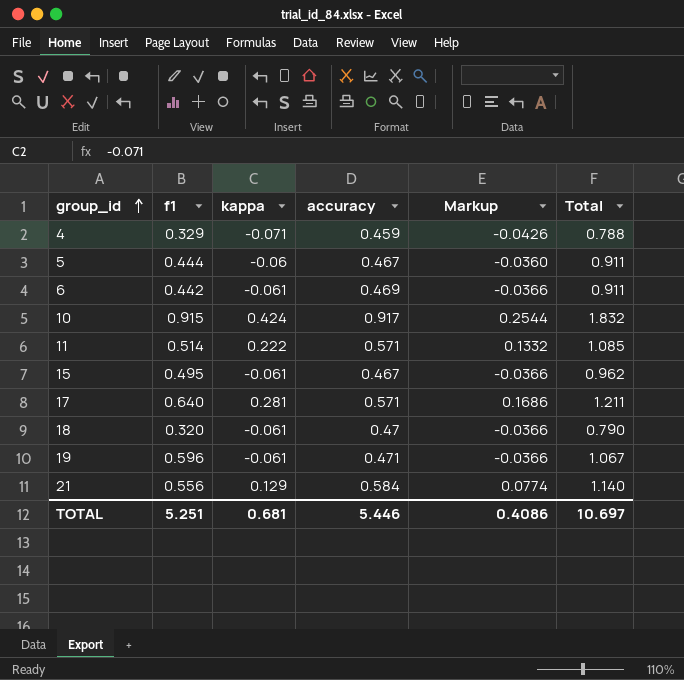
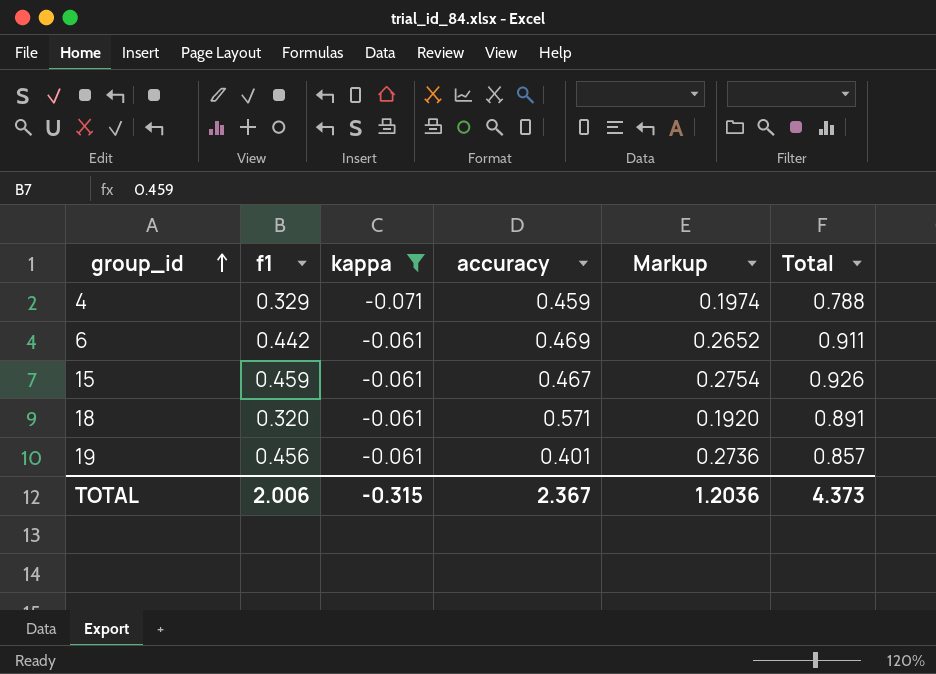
filter: none -> kappa <= -0.061
column Markup | formula: [kappa] * 0.6 -> [f1] * 0.6
15 | f1: 0.495 -> 0.459
15 | Total: 0.962 -> 0.926
18 | accuracy: 0.47 -> 0.571
18 | Total: 0.790 -> 0.891
19 | f1: 0.596 -> 0.456
19 | accuracy: 0.471 -> 0.401
19 | Total: 1.067 -> 0.857
TOTAL | f1: 5.251 -> 2.006
TOTAL | kappa: 0.681 -> -0.315
TOTAL | accuracy: 5.446 -> 2.367
TOTAL | Markup: 0.4086 -> 1.2036
TOTAL | Total: 10.697 -> 4.373

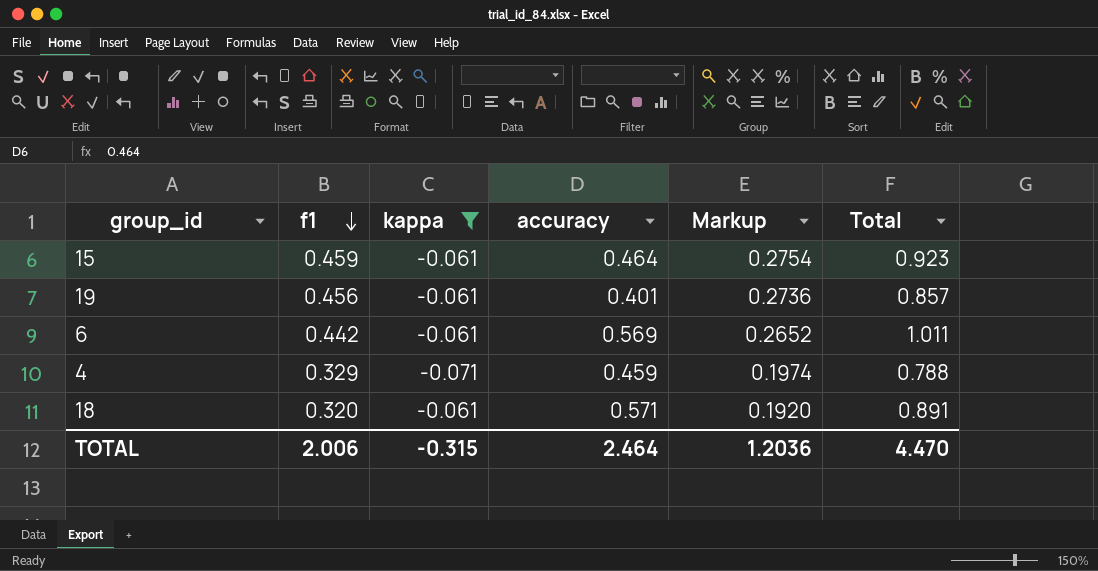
row order: group_id ascending -> f1 descending
15 | accuracy: 0.467 -> 0.464
15 | Total: 0.926 -> 0.923
6 | accuracy: 0.469 -> 0.569
6 | Total: 0.911 -> 1.011
TOTAL | accuracy: 2.367 -> 2.464
TOTAL | Total: 4.373 -> 4.470

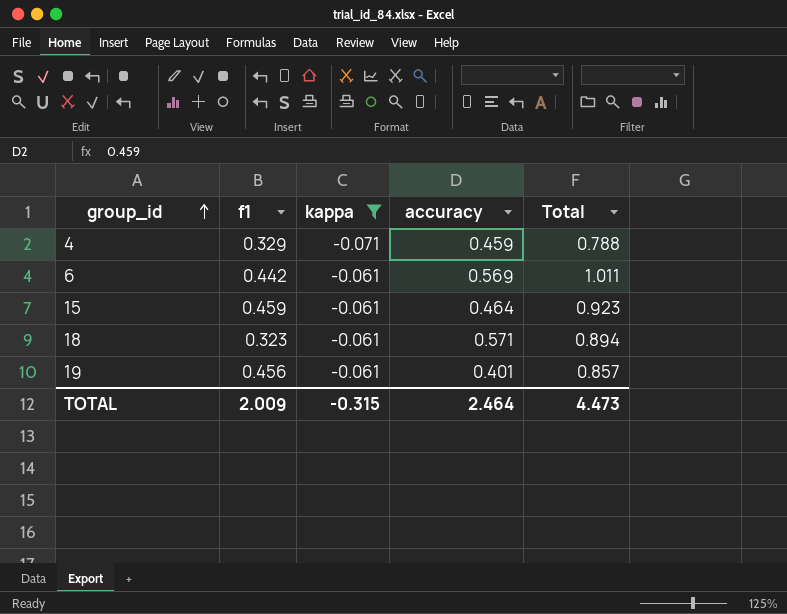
row order: f1 descending -> group_id ascending
column Markup | formula: [f1] * 0.6 -> none
18 | f1: 0.320 -> 0.323
18 | Total: 0.891 -> 0.894
TOTAL | f1: 2.006 -> 2.009
TOTAL | Total: 4.470 -> 4.473

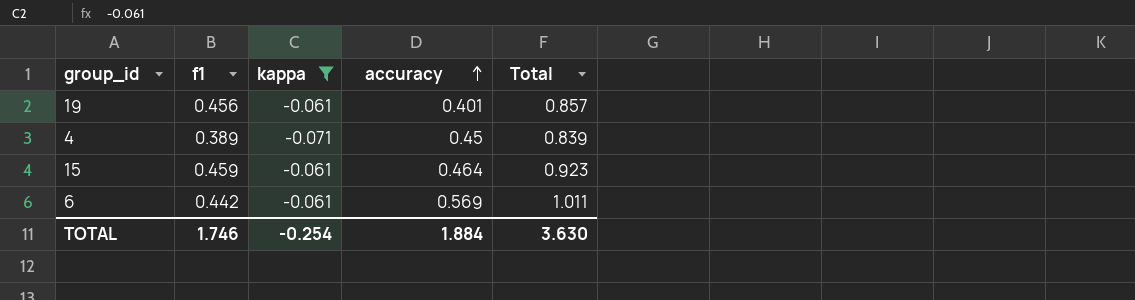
row order: group_id ascending -> accuracy ascending
row 18: 0.323 | -0.061 | 0.571 | 0.894 -> none
4 | f1: 0.329 -> 0.389
4 | accuracy: 0.459 -> 0.45
4 | Total: 0.788 -> 0.839
TOTAL | f1: 2.009 -> 1.746
TOTAL | kappa: -0.315 -> -0.254
TOTAL | accuracy: 2.464 -> 1.884
TOTAL | Total: 4.473 -> 3.630

